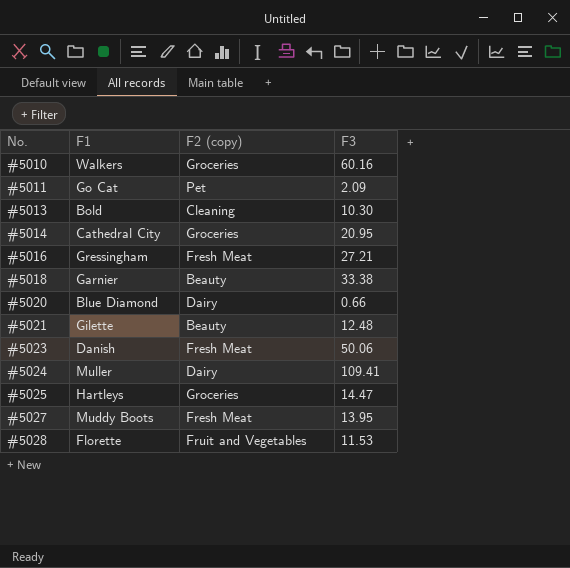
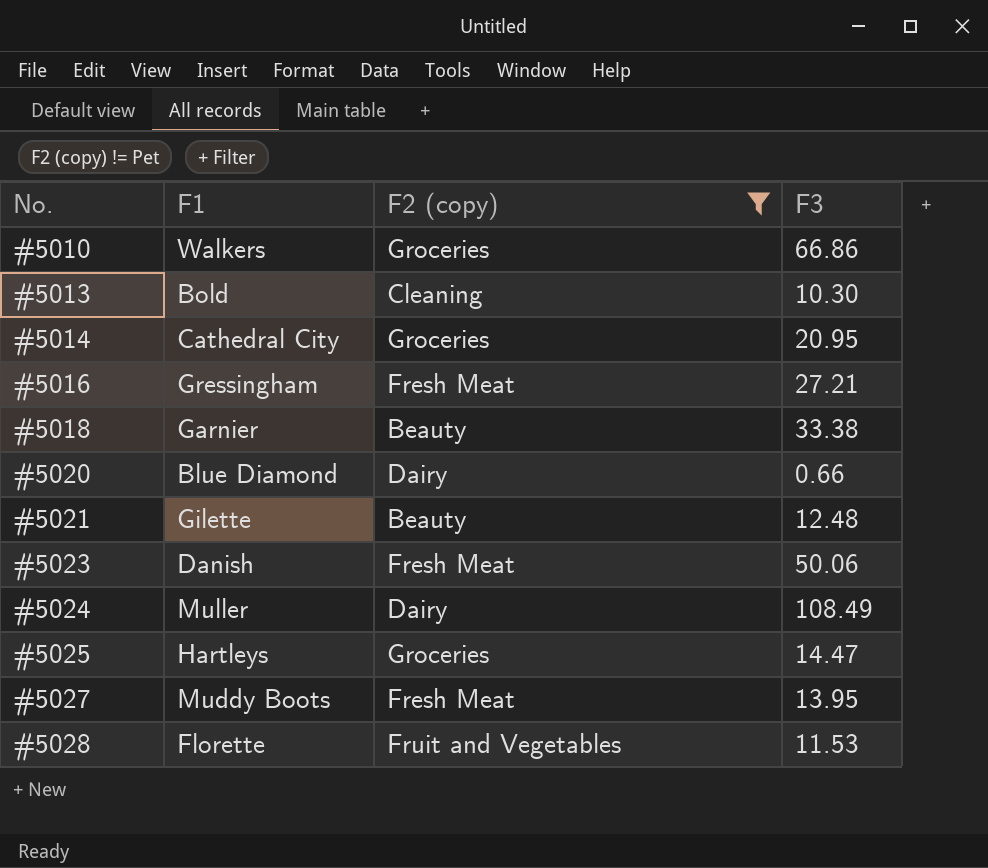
filter: none -> F2 (copy) != Pet
#5010 | F3: 60.16 -> 66.86
#5024 | F3: 109.41 -> 108.49

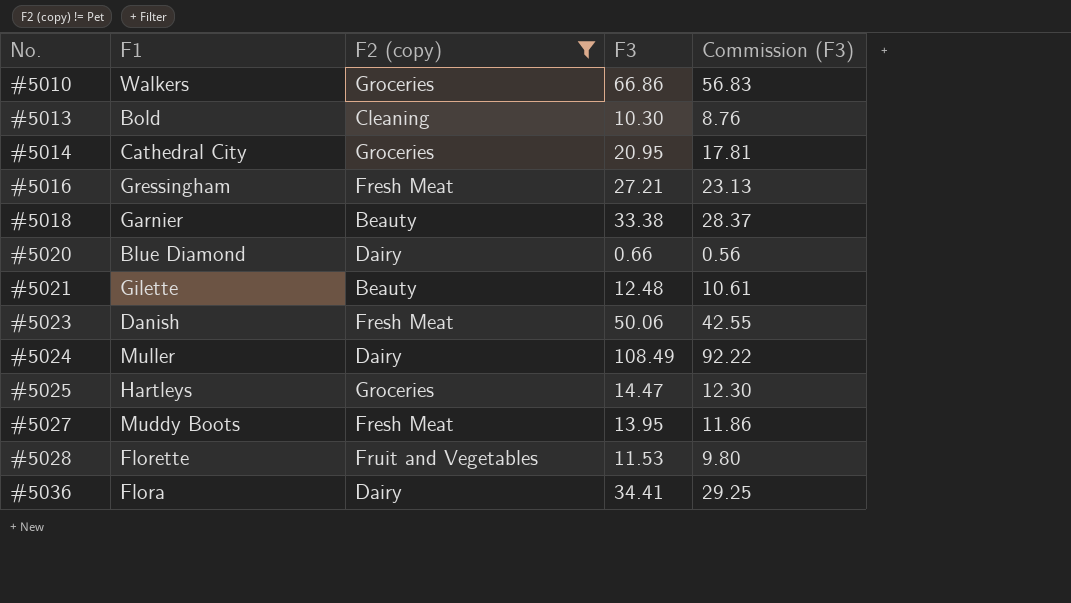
column Commission (F3) | formula: none -> [F3] * 0.85
row #5036: none -> Flora | Dairy | 34.41 | 29.25

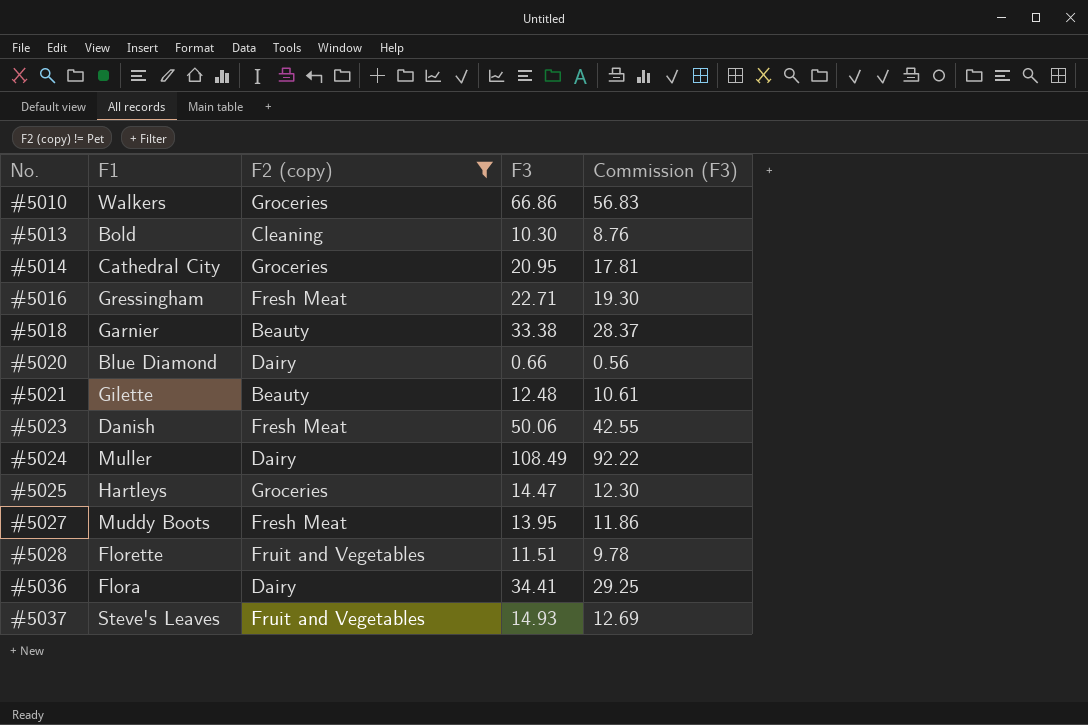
#5016 | F3: 27.21 -> 22.71
#5016 | Commission (F3): 23.13 -> 19.30
#5028 | F3: 11.53 -> 11.51
#5028 | Commission (F3): 9.80 -> 9.78
row #5037: none -> Steve's Leaves | Fruit and Vegetables | 14.93 | 12.69

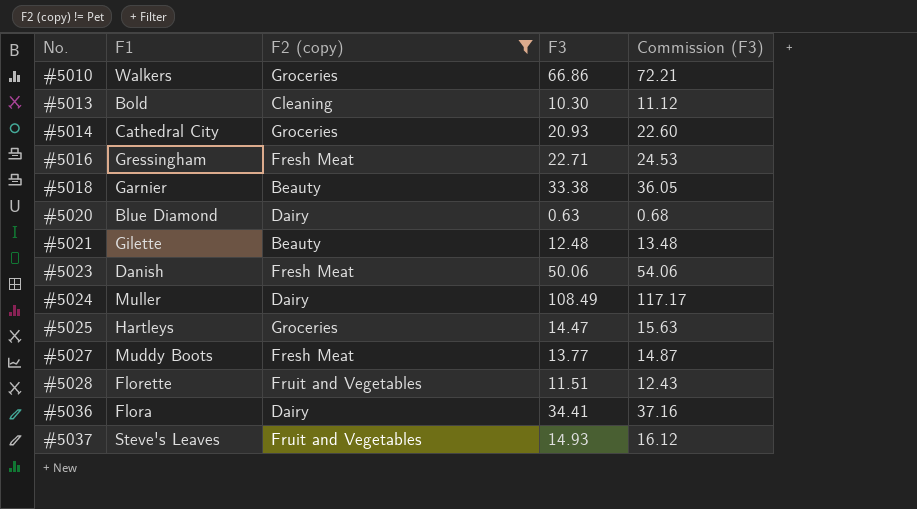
column Commission (F3) | formula: [F3] * 0.85 -> [F3] * 1.08
#5014 | F3: 20.95 -> 20.93
#5020 | F3: 0.66 -> 0.63
#5027 | F3: 13.95 -> 13.77

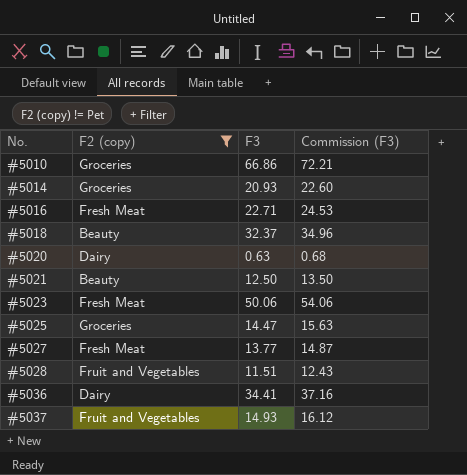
column F1 | position: 2 -> none
row #5013: Bold | Cleaning | 10.30 | 11.12 -> none
row #5024: Muller | Dairy | 108.49 | 117.17 -> none
#5018 | F3: 33.38 -> 32.37
#5018 | Commission (F3): 36.05 -> 34.96
#5021 | F3: 12.48 -> 12.50
#5021 | Commission (F3): 13.48 -> 13.50

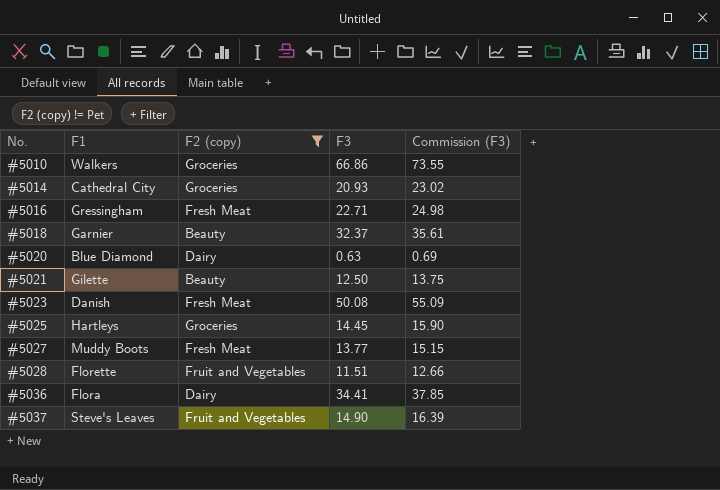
column F1 | position: none -> 2
column Commission (F3) | formula: [F3] * 1.08 -> [F3] * 1.1
#5023 | F3: 50.06 -> 50.08
#5025 | F3: 14.47 -> 14.45
#5037 | F3: 14.93 -> 14.90

